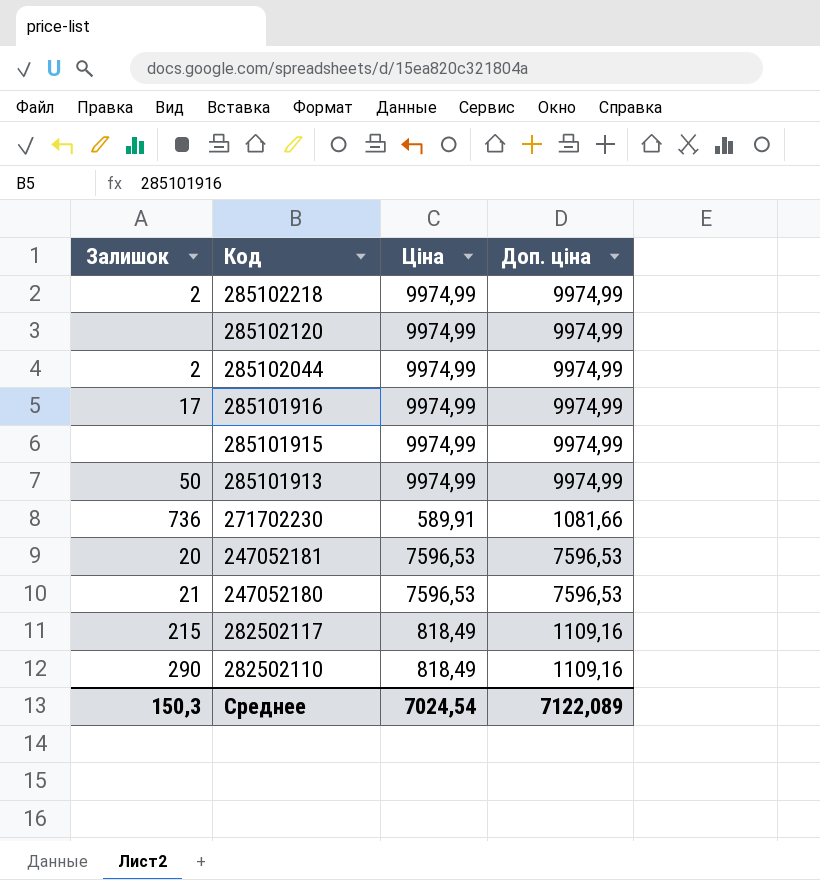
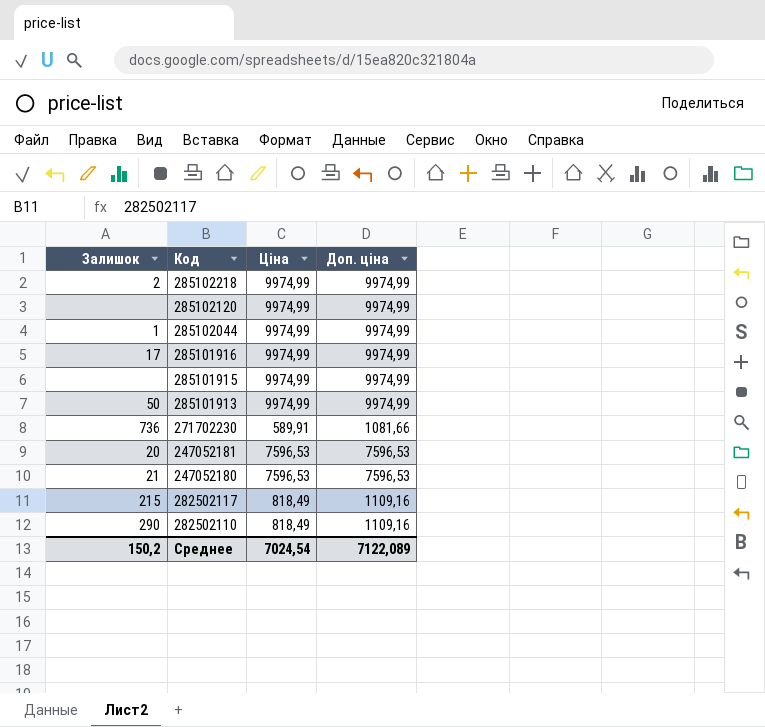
285102044 | Залишок: 2 -> 1
Среднее | Залишок: 150,3 -> 150,2

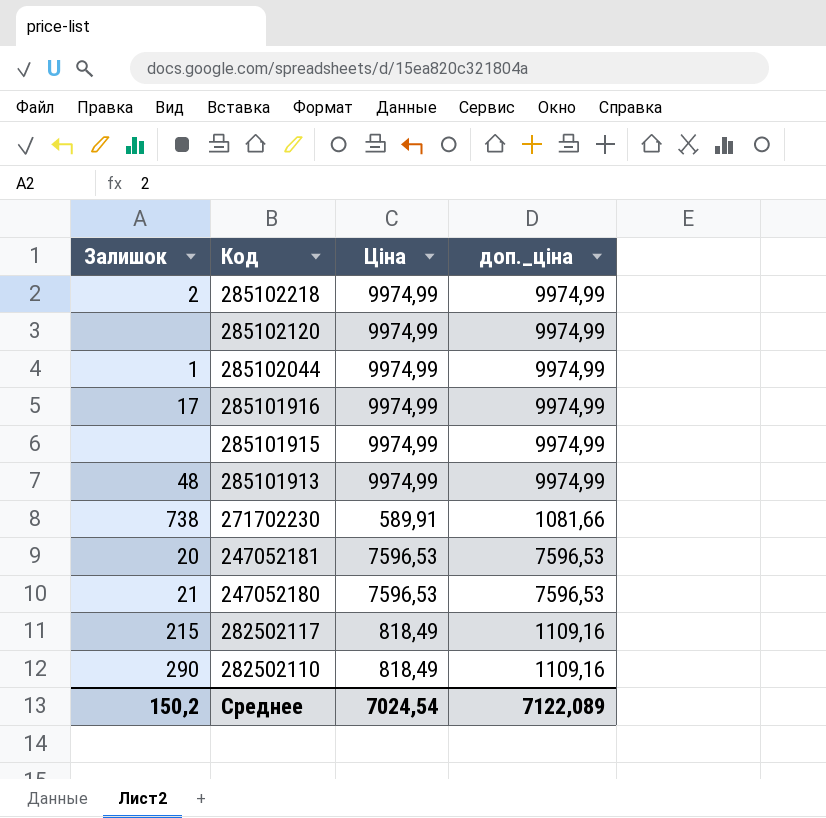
column name: Доп. ціна -> доп._ціна
285101913 | Залишок: 50 -> 48
271702230 | Залишок: 736 -> 738

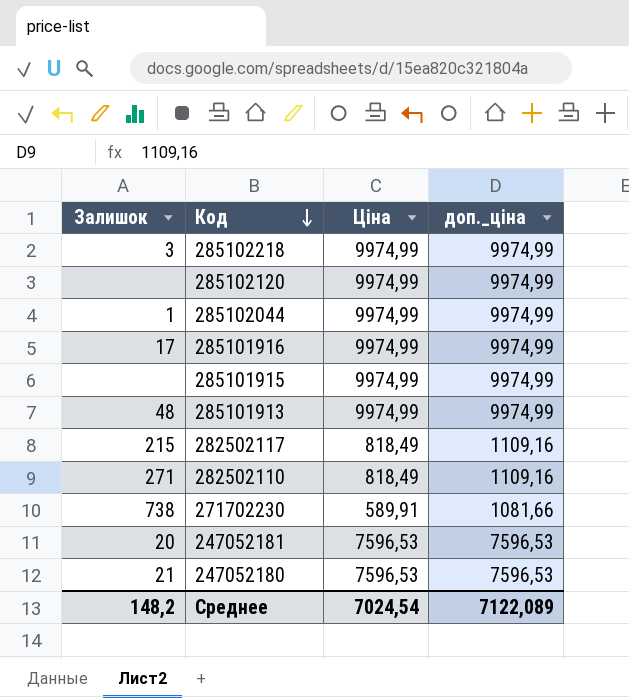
row order: none -> Код descending
285102218 | Залишок: 2 -> 3
282502110 | Залишок: 290 -> 271
Среднее | Залишок: 150,2 -> 148,2

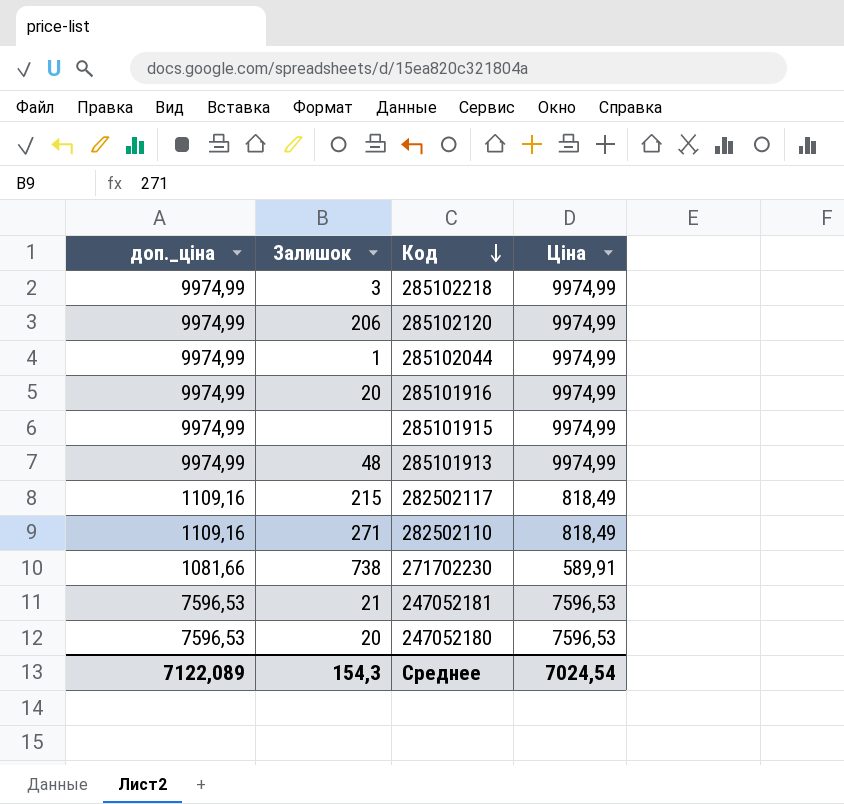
column доп._ціна | position: 4 -> 1
285102120 | Залишок: none -> 206
285101916 | Залишок: 17 -> 20
247052181 | Залишок: 20 -> 21
247052180 | Залишок: 21 -> 20
Среднее | Залишок: 148,2 -> 154,3

